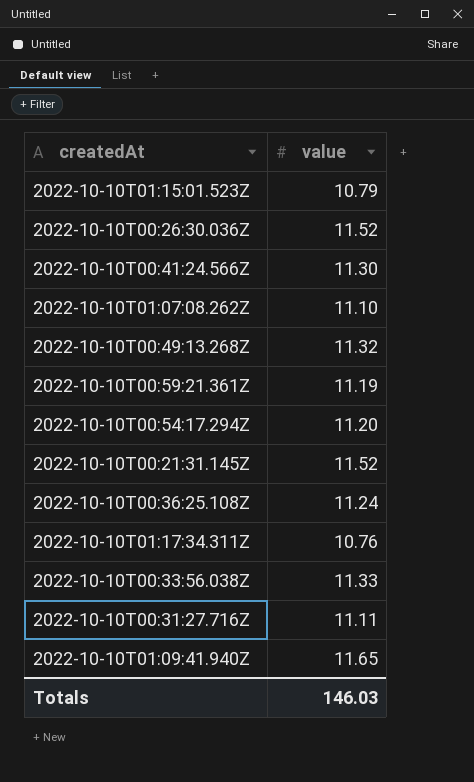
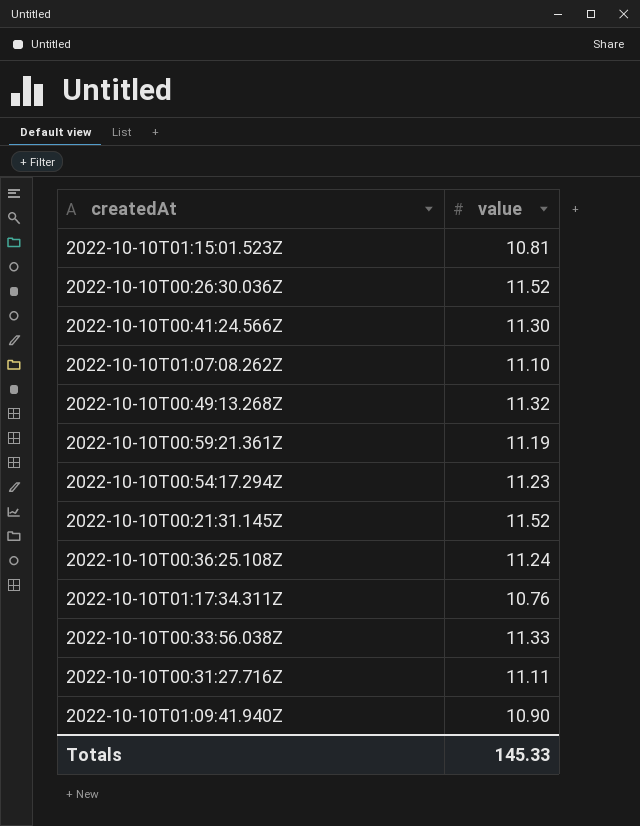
2022-10-10T01:15:01.523Z | value: 10.79 -> 10.81
2022-10-10T00:54:17.294Z | value: 11.20 -> 11.23
2022-10-10T01:09:41.940Z | value: 11.65 -> 10.90
Totals | value: 146.03 -> 145.33

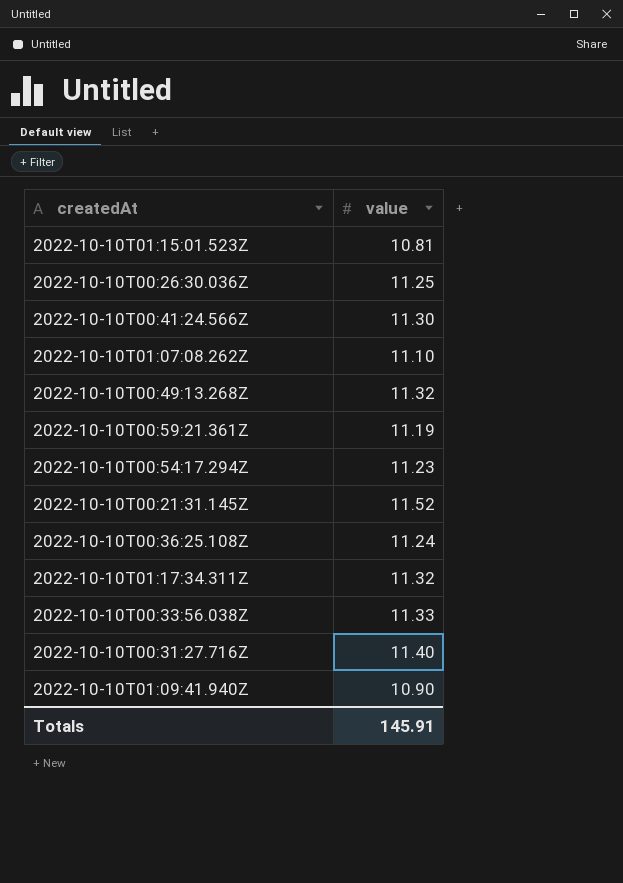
2022-10-10T00:26:30.036Z | value: 11.52 -> 11.25
2022-10-10T01:17:34.311Z | value: 10.76 -> 11.32
2022-10-10T00:31:27.716Z | value: 11.11 -> 11.40
Totals | value: 145.33 -> 145.91

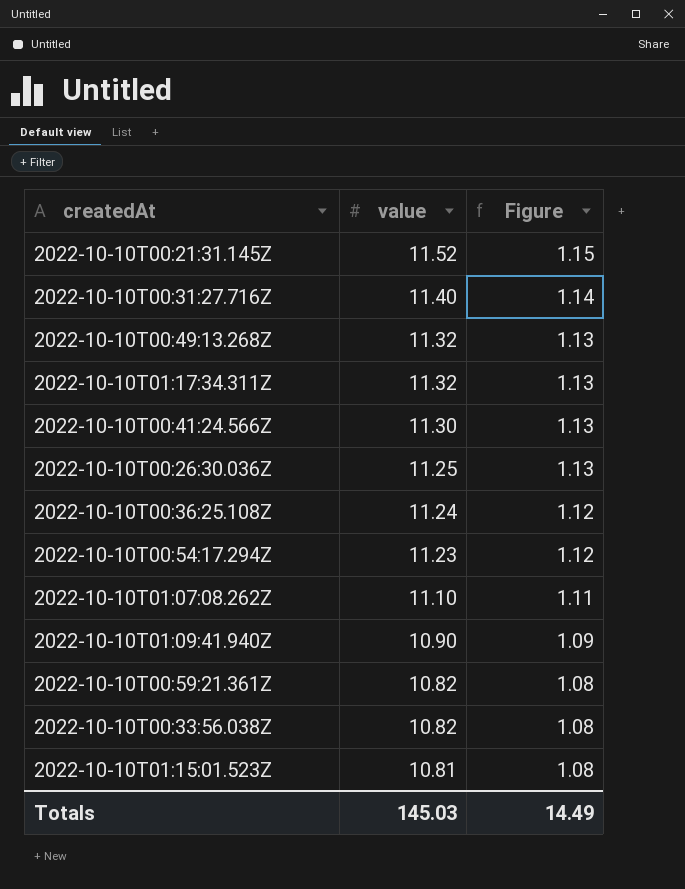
row order: none -> value descending
column Figure | formula: none -> [value] * 0.1
2022-10-10T00:59:21.361Z | value: 11.19 -> 10.82
2022-10-10T00:33:56.038Z | value: 11.33 -> 10.82
Totals | value: 145.91 -> 145.03

